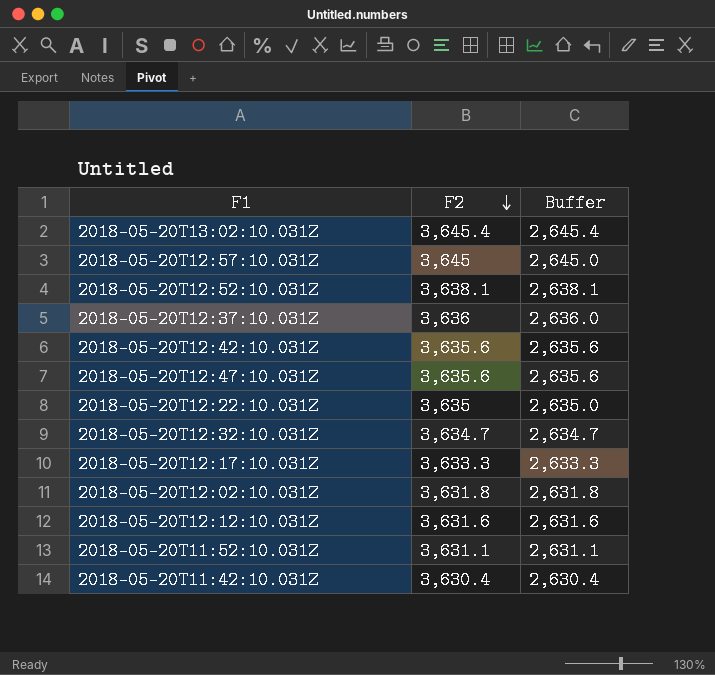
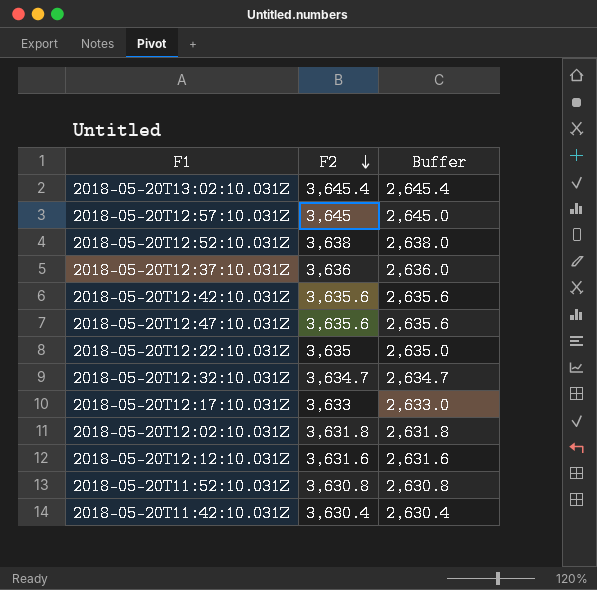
2018-05-20T12:52:10.031Z | F2: 3,638.1 -> 3,638
2018-05-20T12:52:10.031Z | Buffer: 2,638.1 -> 2,638.0
2018-05-20T12:17:10.031Z | F2: 3,633.3 -> 3,633
2018-05-20T12:17:10.031Z | Buffer: 2,633.3 -> 2,633.0
2018-05-20T11:52:10.031Z | F2: 3,631.1 -> 3,630.8
2018-05-20T11:52:10.031Z | Buffer: 2,631.1 -> 2,630.8

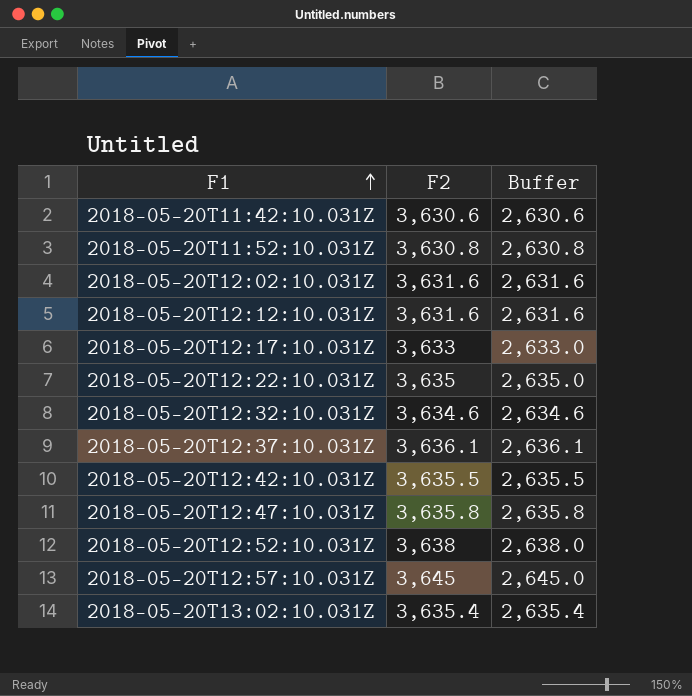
row order: F2 descending -> F1 ascending
2018-05-20T11:42:10.031Z | F2: 3,630.4 -> 3,630.6
2018-05-20T11:42:10.031Z | Buffer: 2,630.4 -> 2,630.6
2018-05-20T12:02:10.031Z | F2: 3,631.8 -> 3,631.6
2018-05-20T12:02:10.031Z | Buffer: 2,631.8 -> 2,631.6
2018-05-20T12:32:10.031Z | F2: 3,634.7 -> 3,634.6
2018-05-20T12:32:10.031Z | Buffer: 2,634.7 -> 2,634.6
2018-05-20T12:37:10.031Z | F2: 3,636 -> 3,636.1
2018-05-20T12:37:10.031Z | Buffer: 2,636.0 -> 2,636.1
2018-05-20T12:42:10.031Z | F2: 3,635.6 -> 3,635.5
2018-05-20T12:42:10.031Z | Buffer: 2,635.6 -> 2,635.5
2018-05-20T12:47:10.031Z | F2: 3,635.6 -> 3,635.8
2018-05-20T12:47:10.031Z | Buffer: 2,635.6 -> 2,635.8
2018-05-20T13:02:10.031Z | F2: 3,645.4 -> 3,635.4
2018-05-20T13:02:10.031Z | Buffer: 2,645.4 -> 2,635.4

